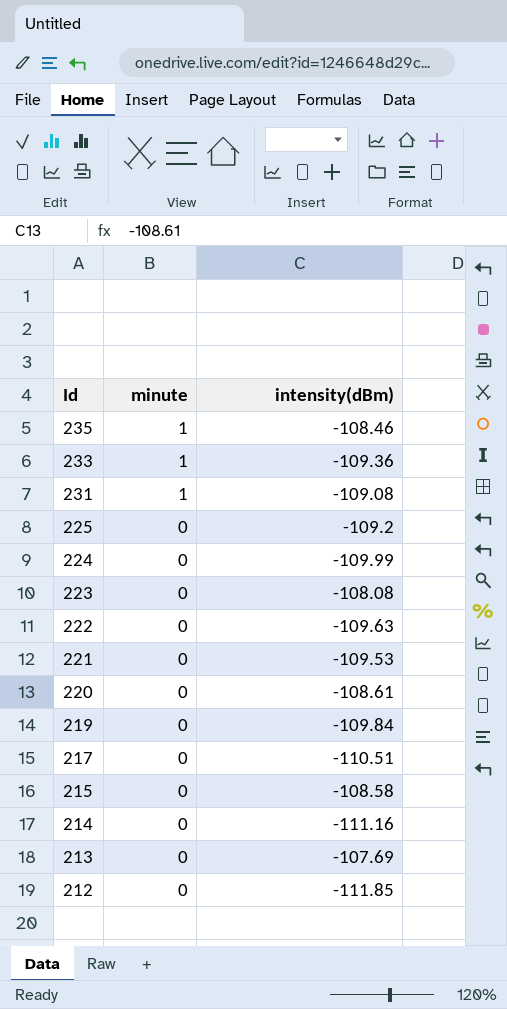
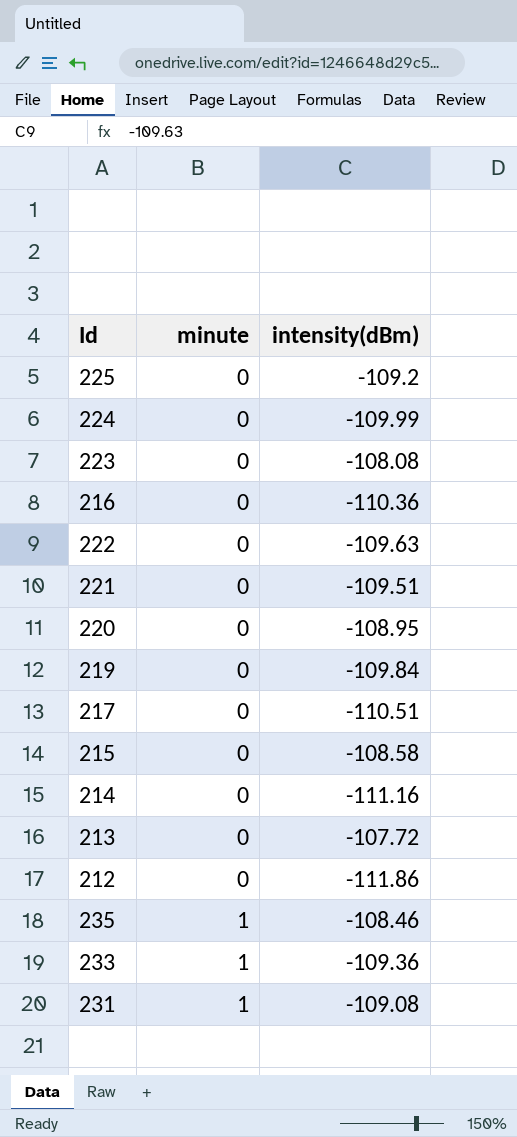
row order: Id descending -> minute ascending
row 216: none -> 0 | -110.36
221 | intensity(dBm): -109.53 -> -109.51
220 | intensity(dBm): -108.61 -> -108.95
213 | intensity(dBm): -107.69 -> -107.72
212 | intensity(dBm): -111.85 -> -111.86

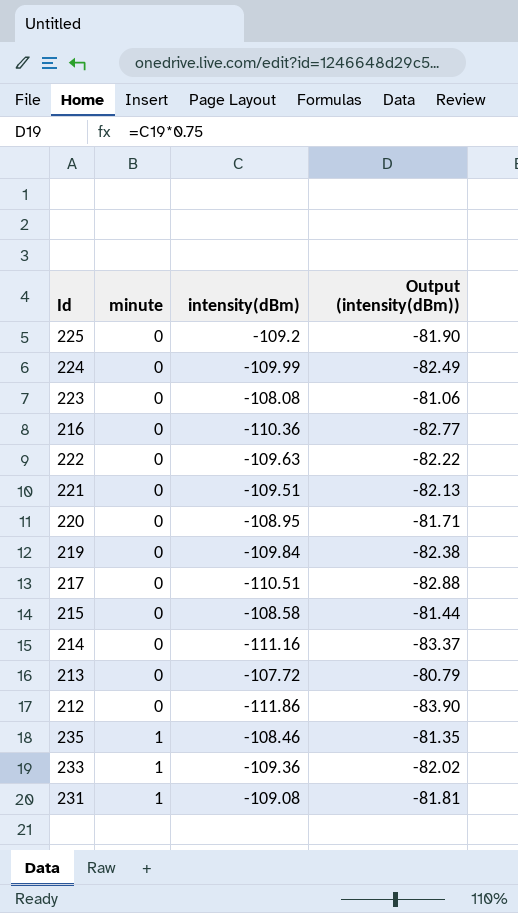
column Output (intensity(dBm)) | formula: none -> [intensity(dBm)] * 0.75

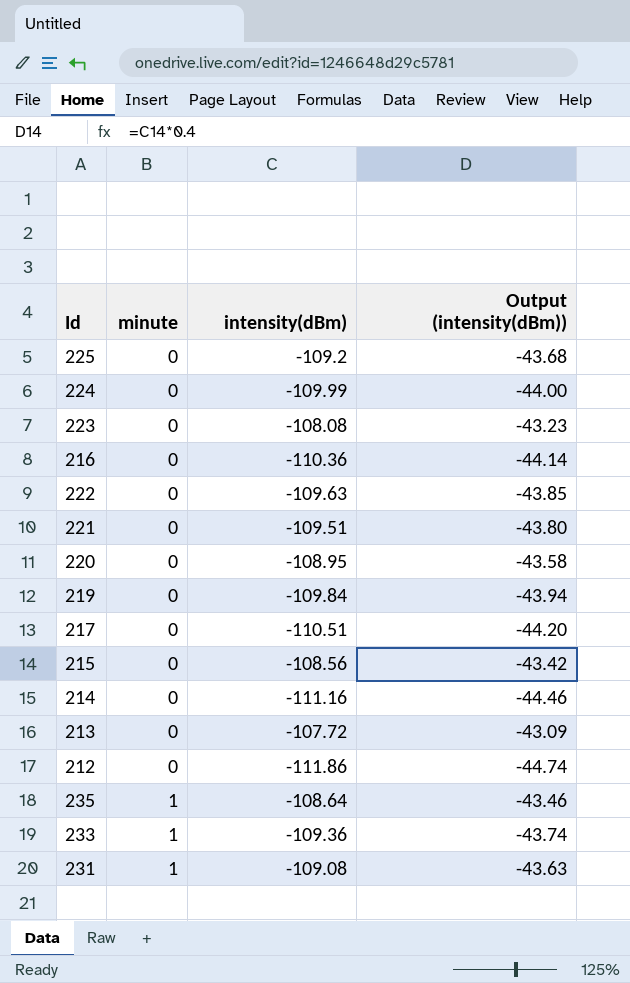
column Output (intensity(dBm)) | formula: [intensity(dBm)] * 0.75 -> [intensity(dBm)] * 0.4
215 | intensity(dBm): -108.58 -> -108.56
235 | intensity(dBm): -108.46 -> -108.64

